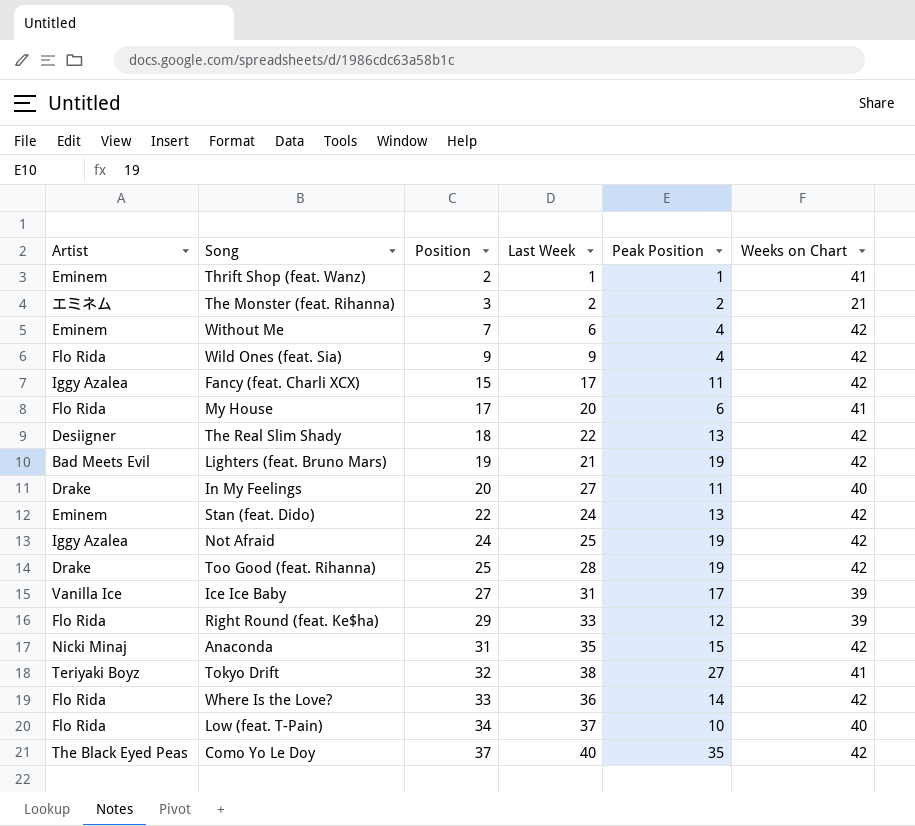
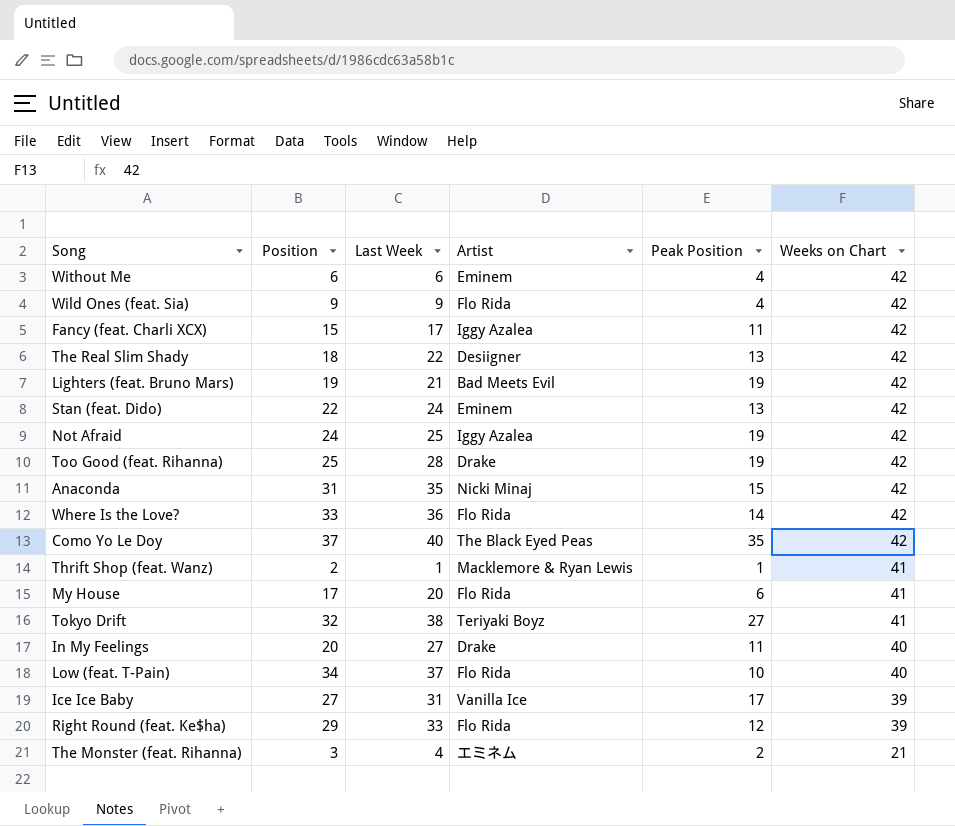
row order: Position ascending -> Weeks on Chart descending
column Artist | position: 1 -> 4
Without Me | Position: 7 -> 6
Thrift Shop (feat. Wanz) | Artist: Eminem -> Macklemore & Ryan Lewis
The Monster (feat. Rihanna) | Last Week: 2 -> 4

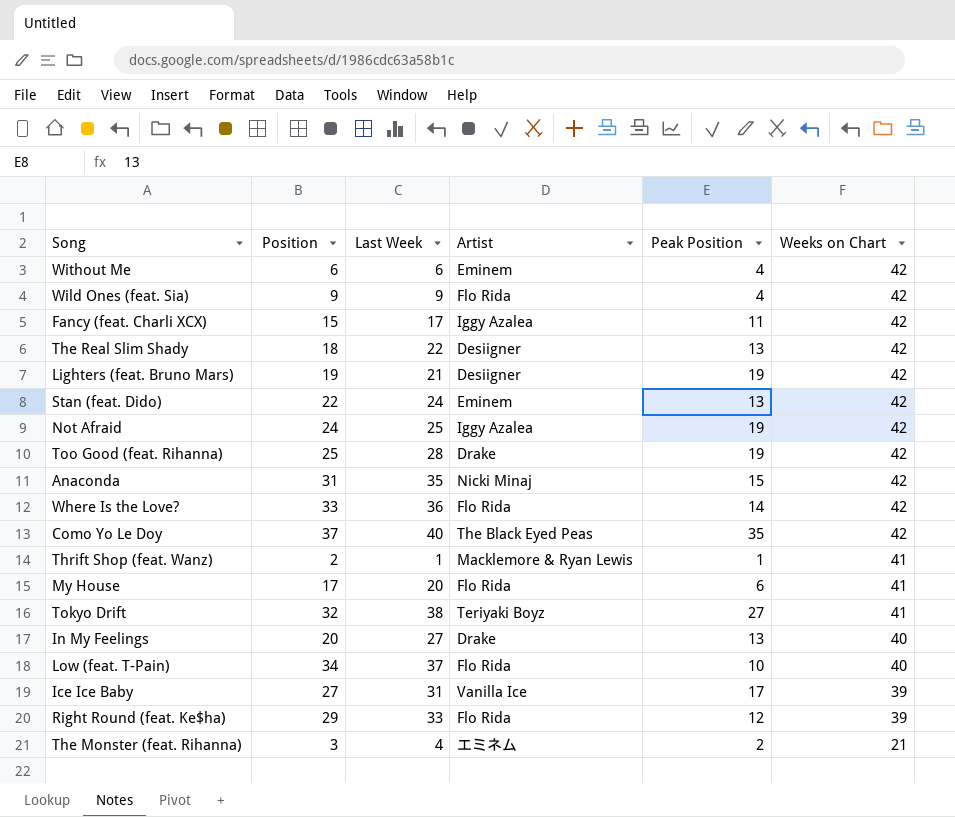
Lighters (feat. Bruno Mars) | Artist: Bad Meets Evil -> Desiigner
In My Feelings | Peak Position: 11 -> 13

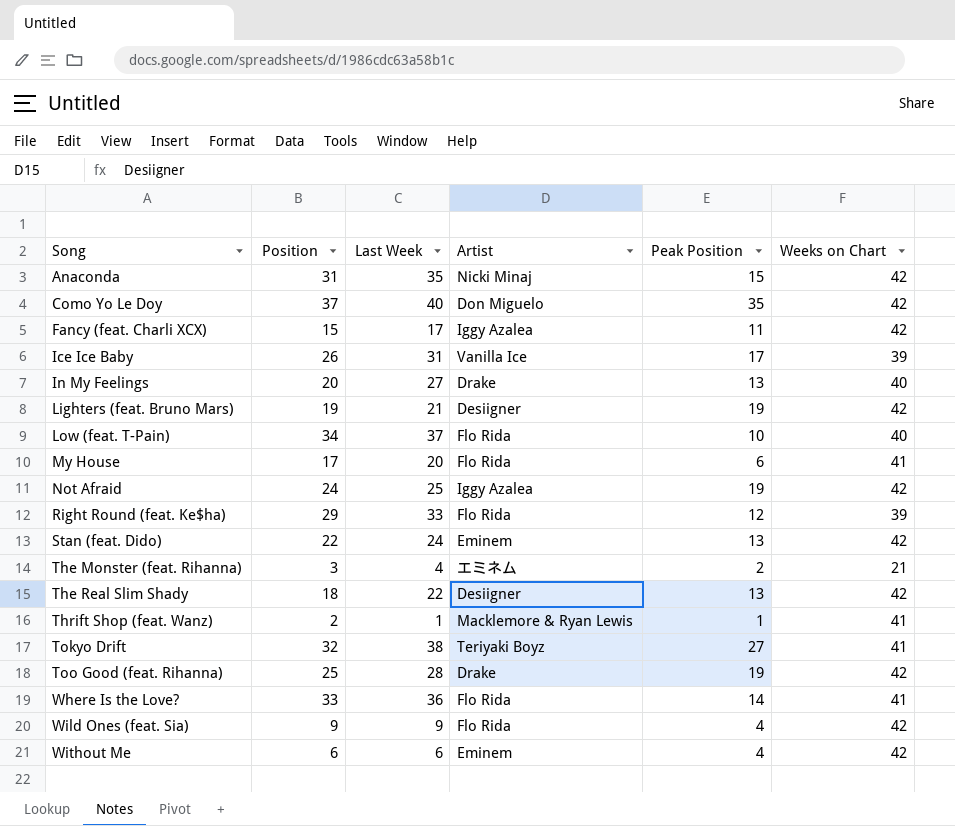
row order: Weeks on Chart descending -> Song ascending
Como Yo Le Doy | Artist: The Black Eyed Peas -> Don Miguelo
Ice Ice Baby | Position: 27 -> 26
Where Is the Love? | Weeks on Chart: 42 -> 41

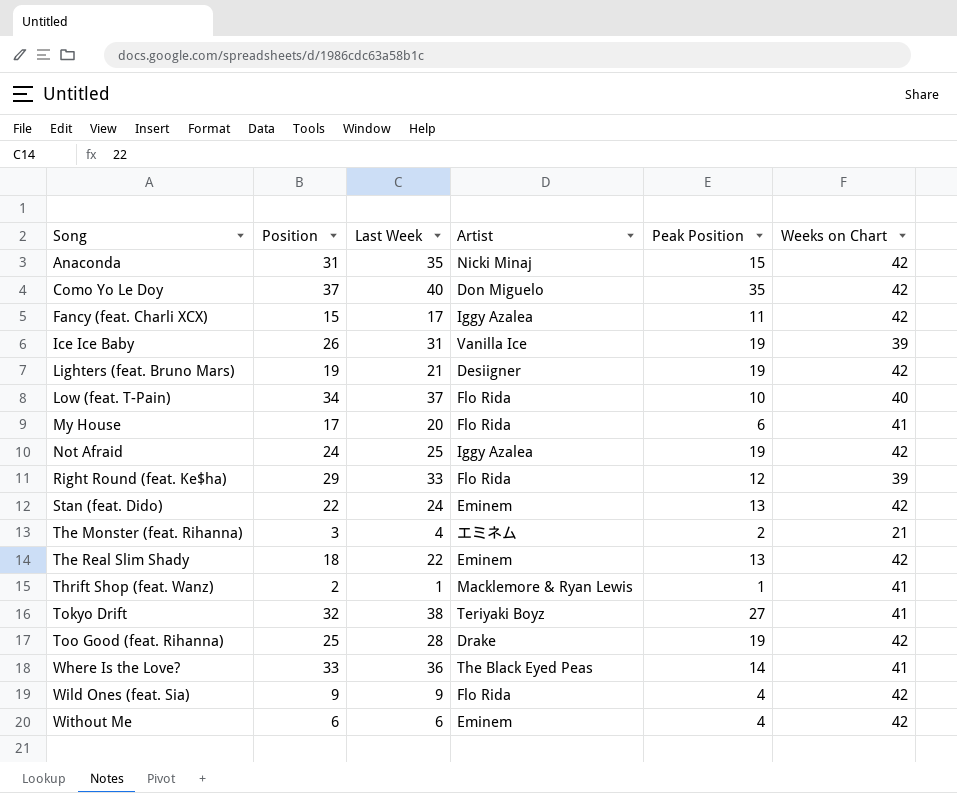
row In My Feelings: 20 | 27 | Drake | 13 | 40 -> none
Ice Ice Baby | Peak Position: 17 -> 19
The Real Slim Shady | Artist: Desiigner -> Eminem
Where Is the Love? | Artist: Flo Rida -> The Black Eyed Peas

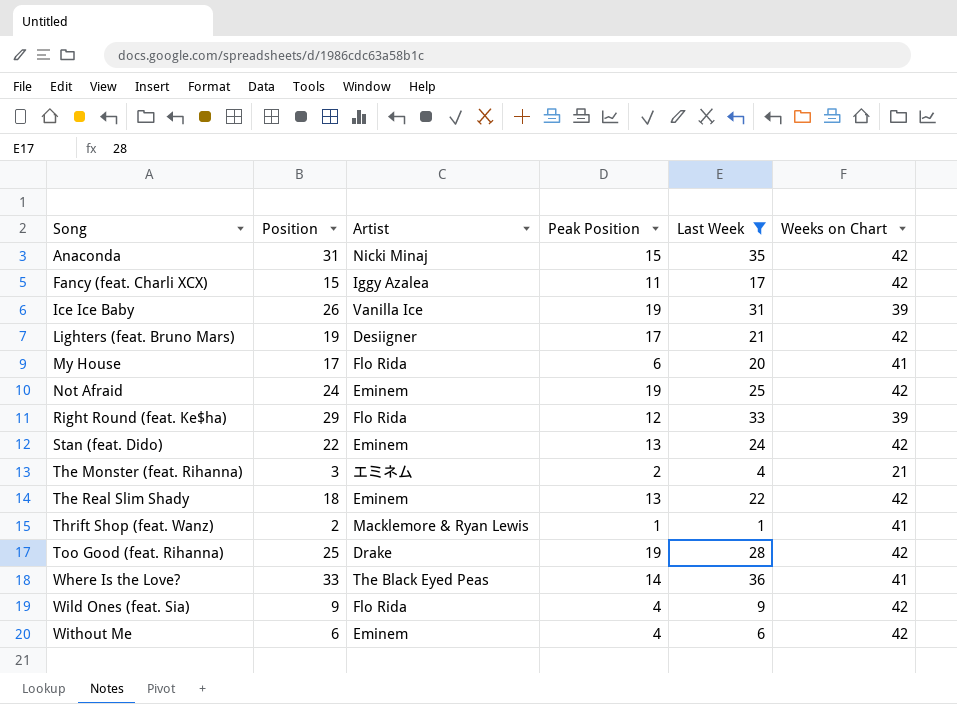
filter: none -> Last Week <= 36
column Last Week | position: 3 -> 5
Lighters (feat. Bruno Mars) | Peak Position: 19 -> 17
Not Afraid | Artist: Iggy Azalea -> Eminem

